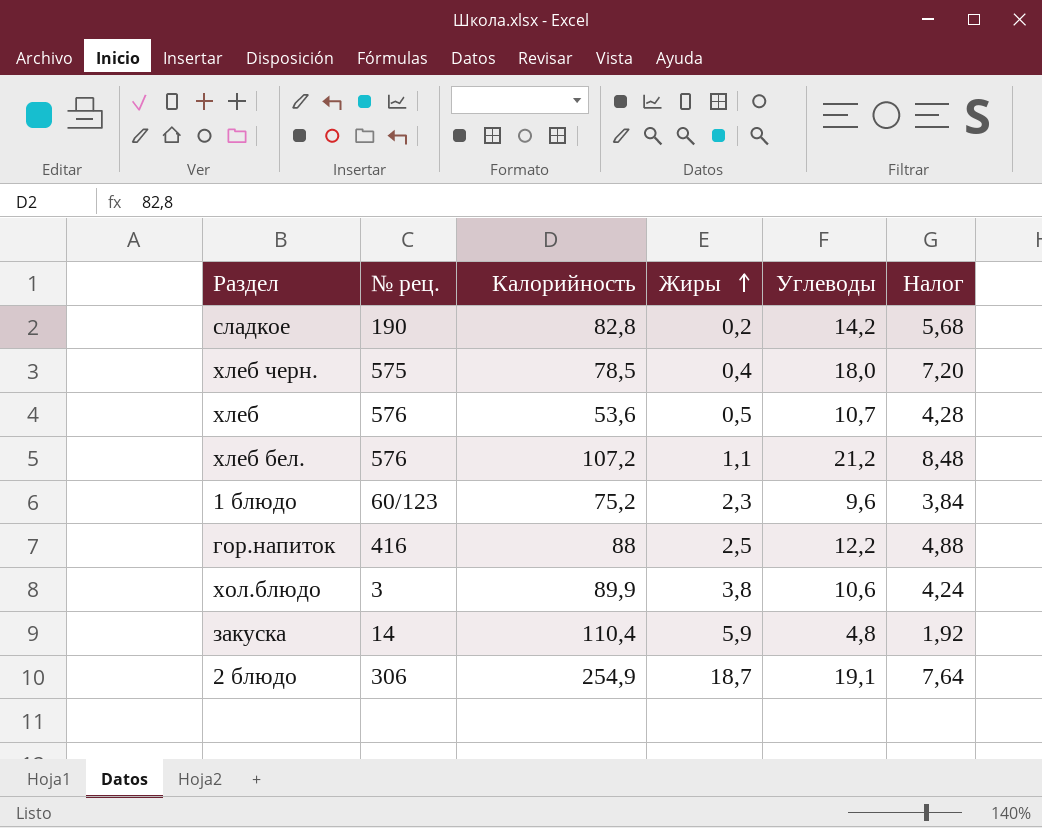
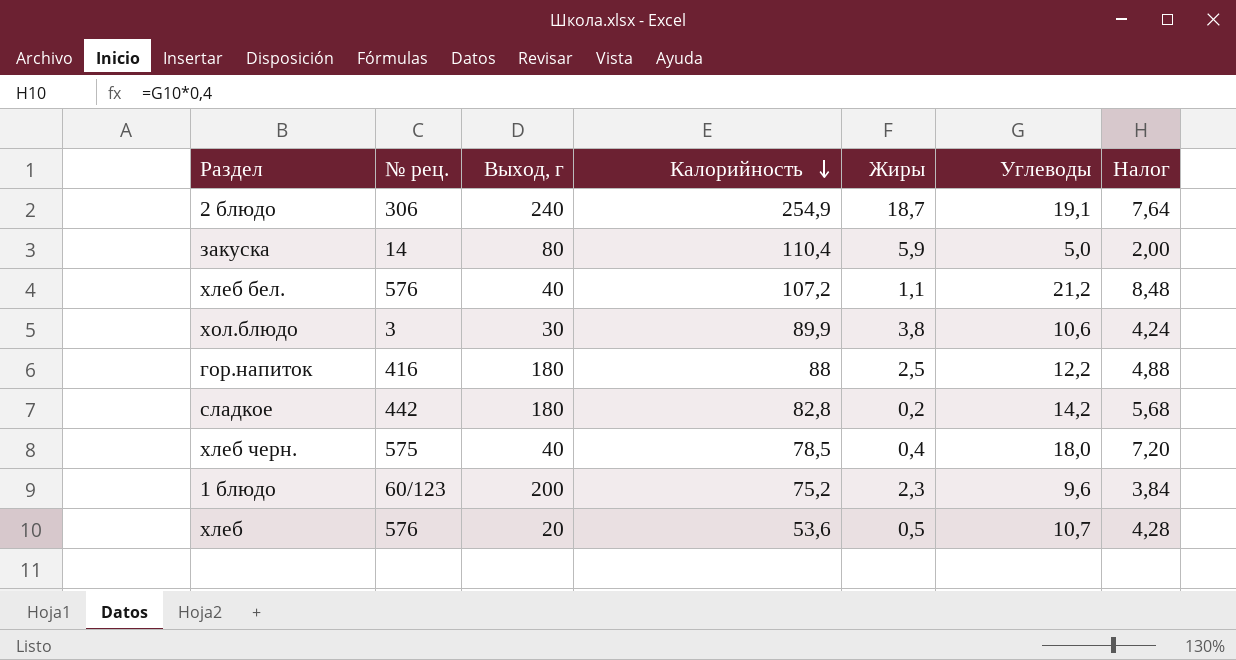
row order: Жиры ascending -> Калорийность descending
column Выход, г | position: none -> 3
закуска | Углеводы: 4,8 -> 5,0
закуска | Налог: 1,92 -> 2,00
сладкое | № рец.: 190 -> 442

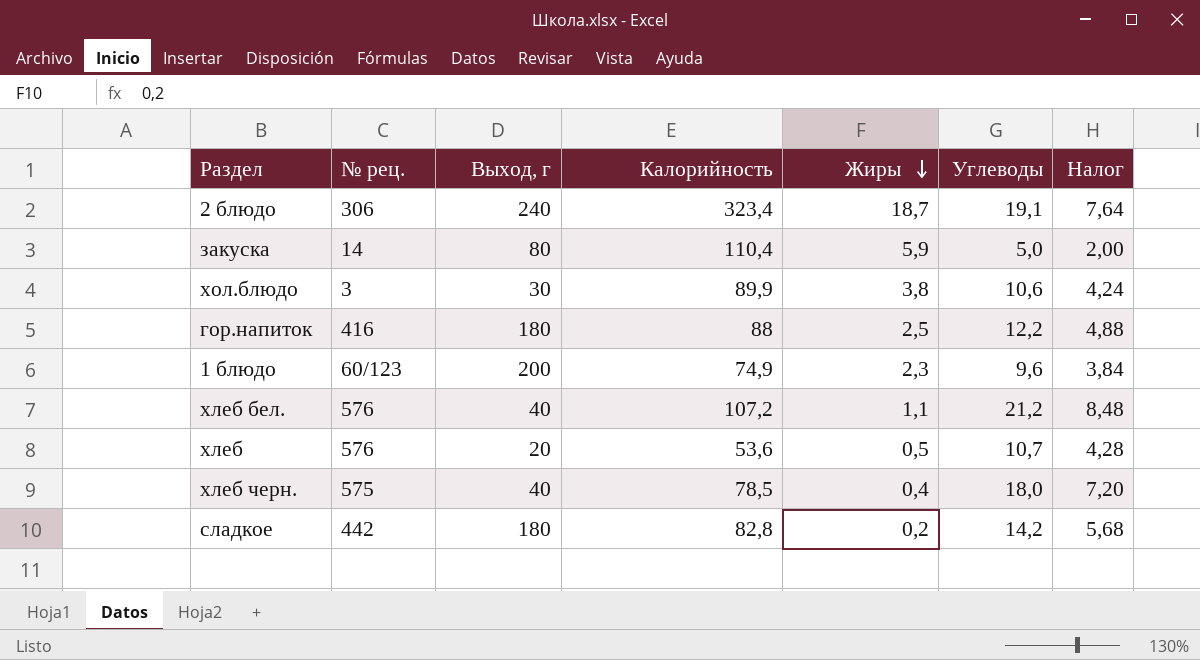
row order: Калорийность descending -> Жиры descending
2 блюдо | Калорийность: 254,9 -> 323,4
1 блюдо | Калорийность: 75,2 -> 74,9

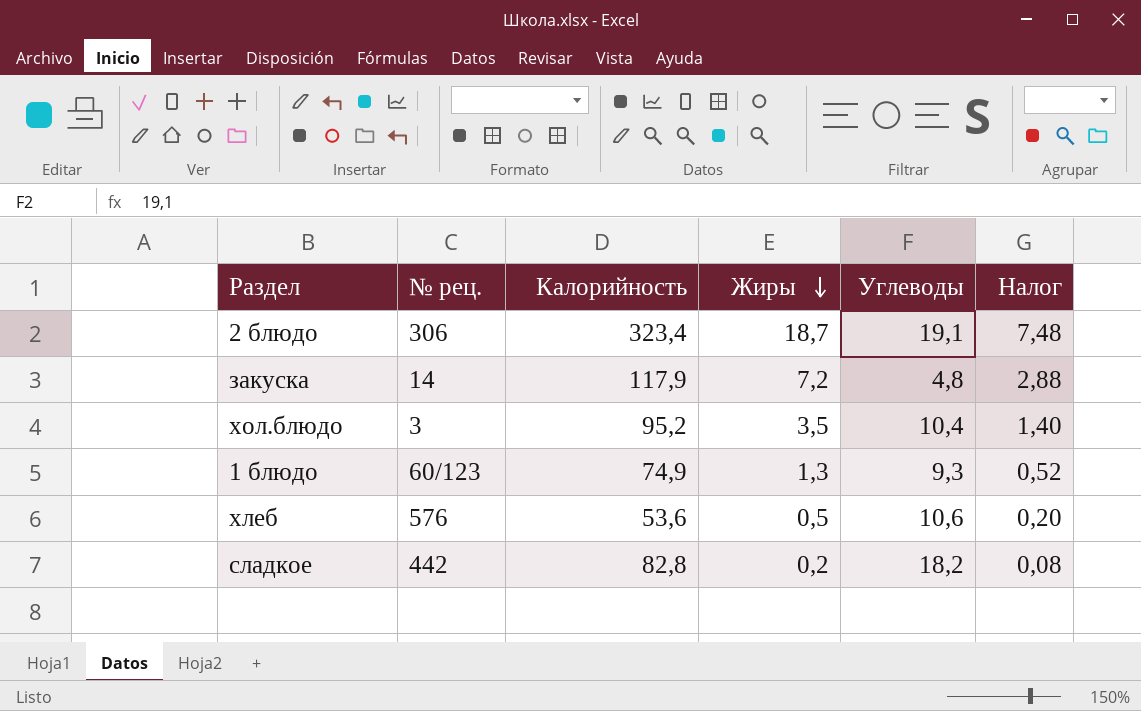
column Выход, г | position: 3 -> none
column Налог | formula: [Углеводы] * 0,4 -> [Жиры] * 0,4
row гор.напиток: 416 | 180 | 88 | 2,5 | 12,2 | 4,88 -> none
row хлеб бел.: 576 | 40 | 107,2 | 1,1 | 21,2 | 8,48 -> none
row хлеб черн.: 575 | 40 | 78,5 | 0,4 | 18,0 | 7,20 -> none
закуска | Калорийность: 110,4 -> 117,9
закуска | Жиры: 5,9 -> 7,2
закуска | Углеводы: 5,0 -> 4,8
хол.блюдо | Калорийность: 89,9 -> 95,2
хол.блюдо | Жиры: 3,8 -> 3,5
хол.блюдо | Углеводы: 10,6 -> 10,4
1 блюдо | Жиры: 2,3 -> 1,3
1 блюдо | Углеводы: 9,6 -> 9,3
хлеб | Углеводы: 10,7 -> 10,6
сладкое | Углеводы: 14,2 -> 18,2

